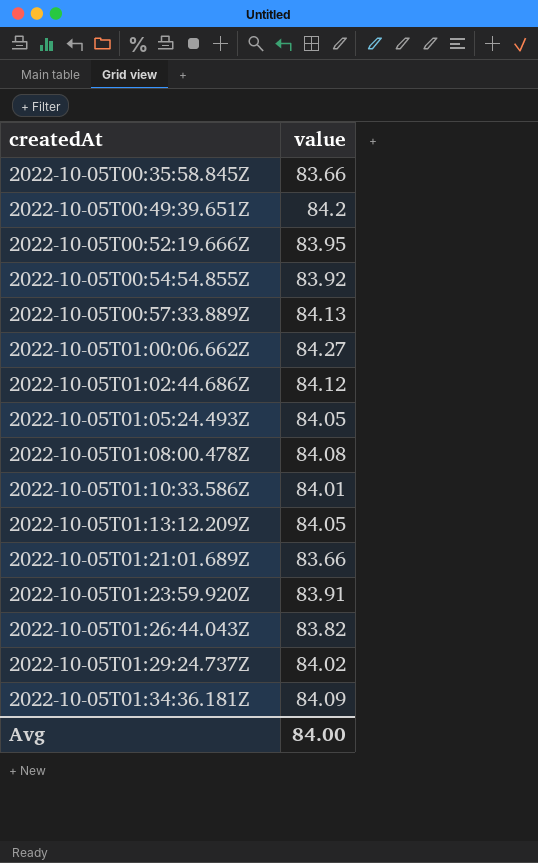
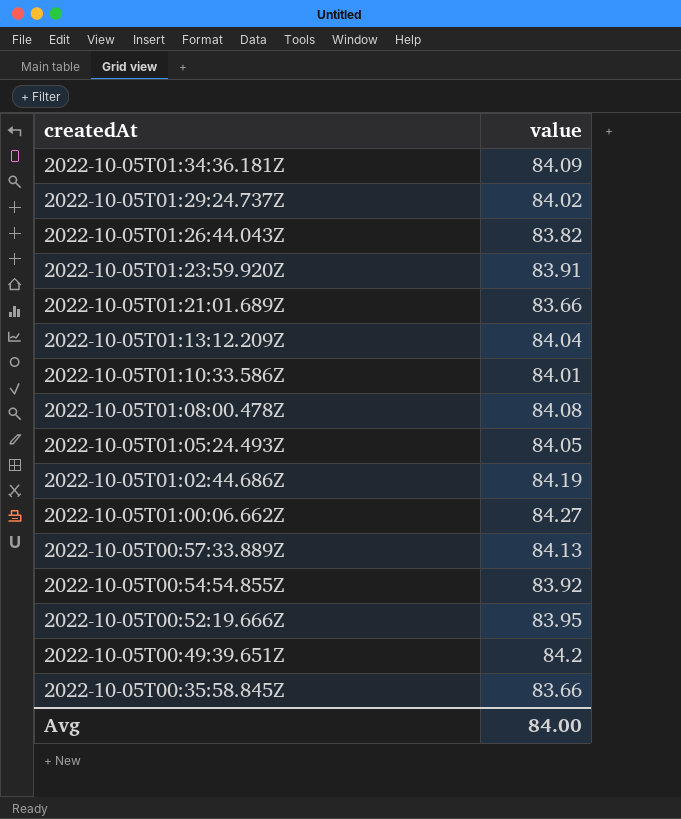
row order: createdAt ascending -> createdAt descending
2022-10-05T01:13:12.209Z | value: 84.05 -> 84.04
2022-10-05T01:02:44.686Z | value: 84.12 -> 84.19

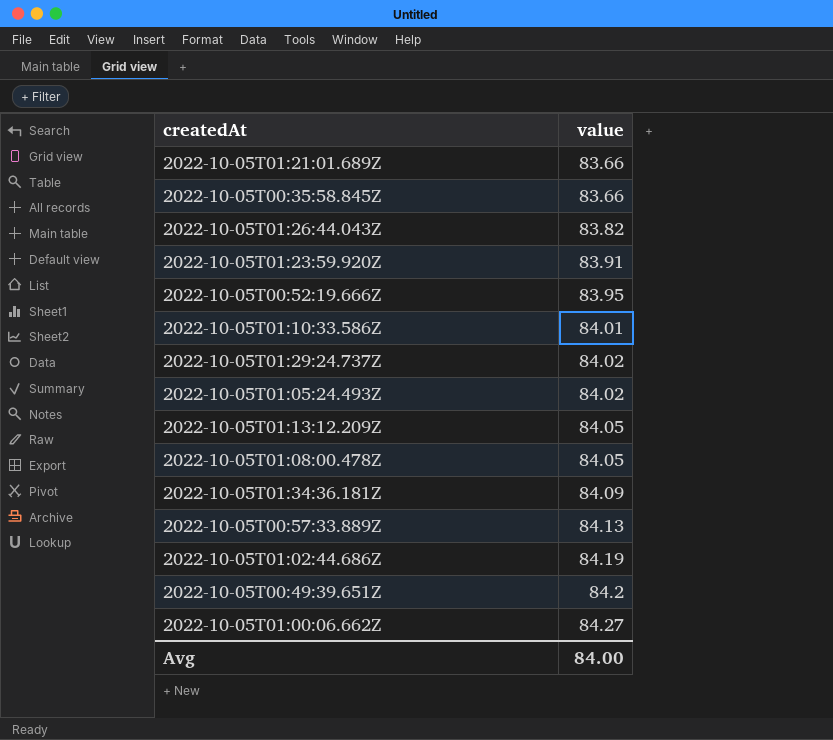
row order: createdAt descending -> value ascending
row 2022-10-05T00:54:54.855Z: 83.92 -> none
2022-10-05T01:05:24.493Z | value: 84.05 -> 84.02
2022-10-05T01:13:12.209Z | value: 84.04 -> 84.05
2022-10-05T01:08:00.478Z | value: 84.08 -> 84.05

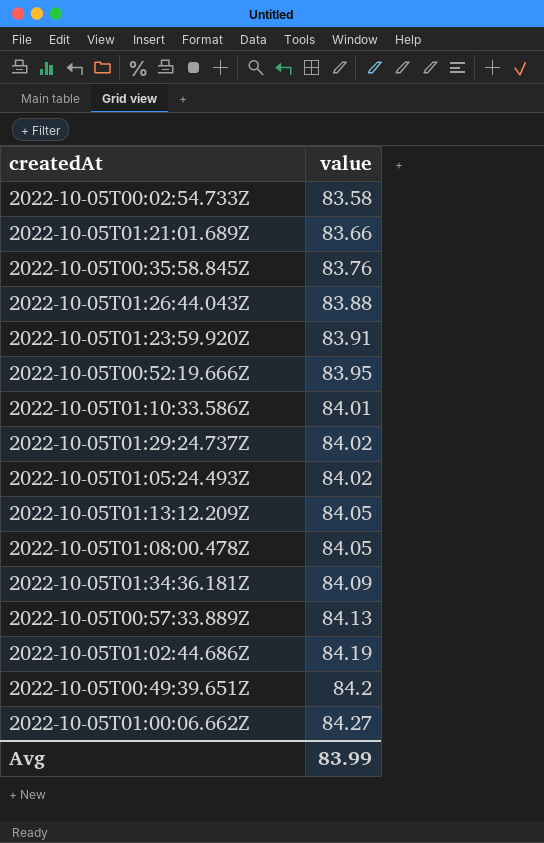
row 2022-10-05T00:02:54.733Z: none -> 83.58
2022-10-05T00:35:58.845Z | value: 83.66 -> 83.76
2022-10-05T01:26:44.043Z | value: 83.82 -> 83.88
Avg | value: 84.00 -> 83.99

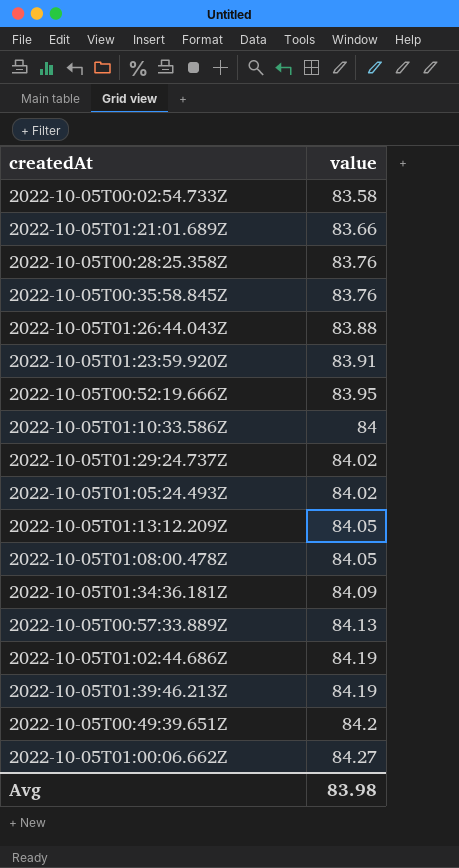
row 2022-10-05T00:28:25.358Z: none -> 83.76
2022-10-05T01:10:33.586Z | value: 84.01 -> 84
row 2022-10-05T01:39:46.213Z: none -> 84.19
Avg | value: 83.99 -> 83.98

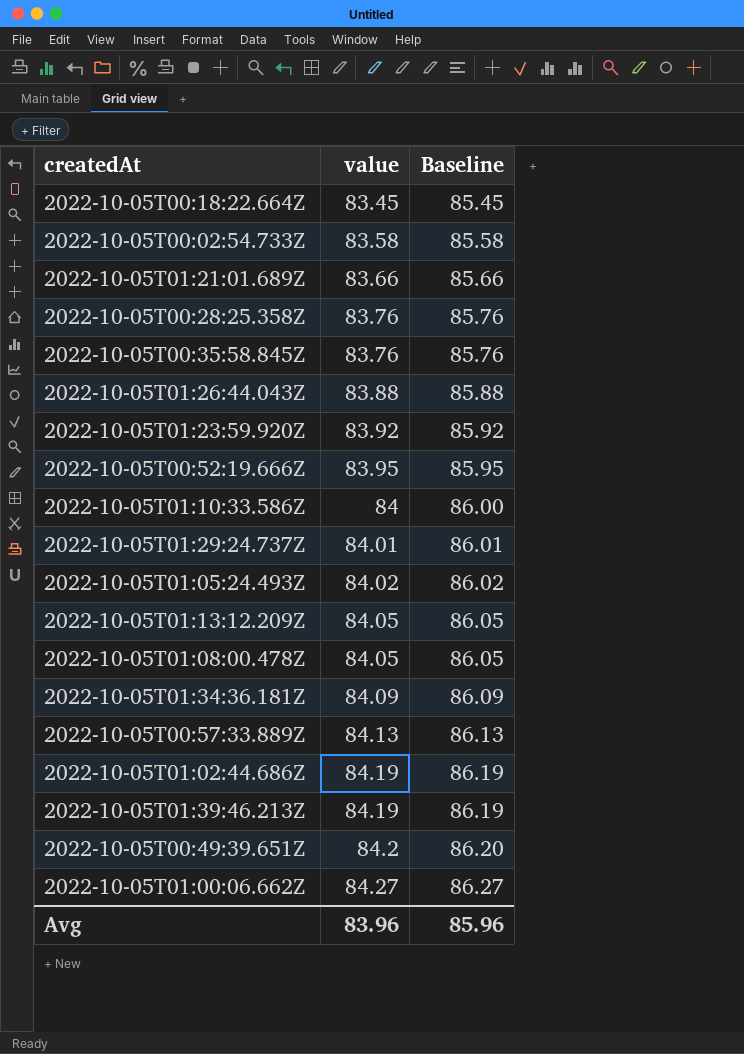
column Baseline | formula: none -> [value] + 2
row 2022-10-05T00:18:22.664Z: none -> 83.45 | 85.45
2022-10-05T01:23:59.920Z | value: 83.91 -> 83.92
2022-10-05T01:29:24.737Z | value: 84.02 -> 84.01
Avg | value: 83.98 -> 83.96

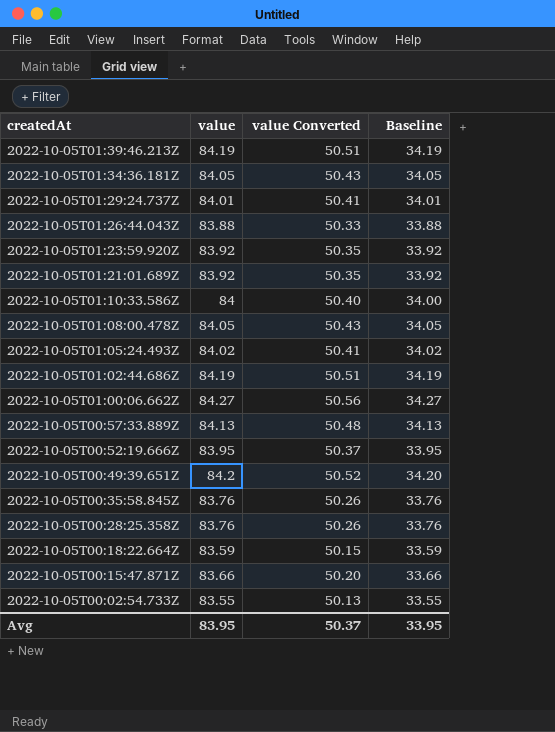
row order: value ascending -> createdAt descending
column value Converted | formula: none -> [value] * 0.6
column Baseline | formula: [value] + 2 -> [value] - 50
row 2022-10-05T01:13:12.209Z: 84.05 | 86.05 -> none
2022-10-05T01:34:36.181Z | value: 84.09 -> 84.05
2022-10-05T01:21:01.689Z | value: 83.66 -> 83.92
2022-10-05T00:18:22.664Z | value: 83.45 -> 83.59
row 2022-10-05T00:15:47.871Z: none -> 83.66 | 50.20 | 33.66
2022-10-05T00:02:54.733Z | value: 83.58 -> 83.55
Avg | value: 83.96 -> 83.95
Avg | Baseline: 85.96 -> 33.95

